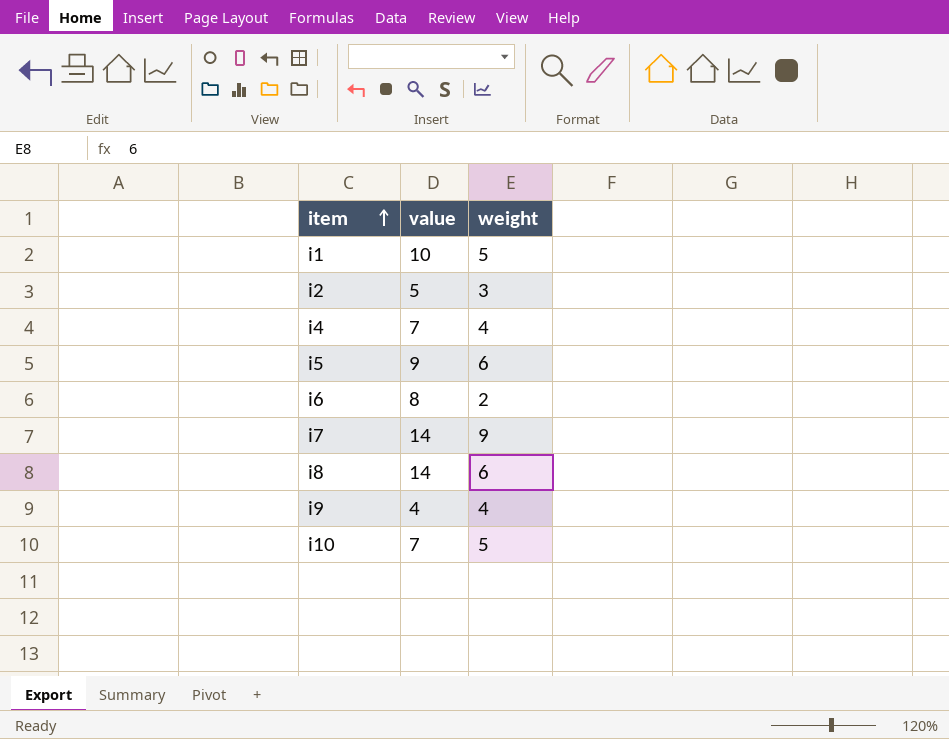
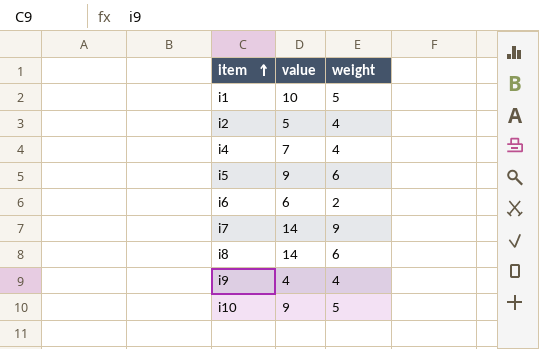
i2 | weight: 3 -> 4
i6 | value: 8 -> 6
i10 | value: 7 -> 9

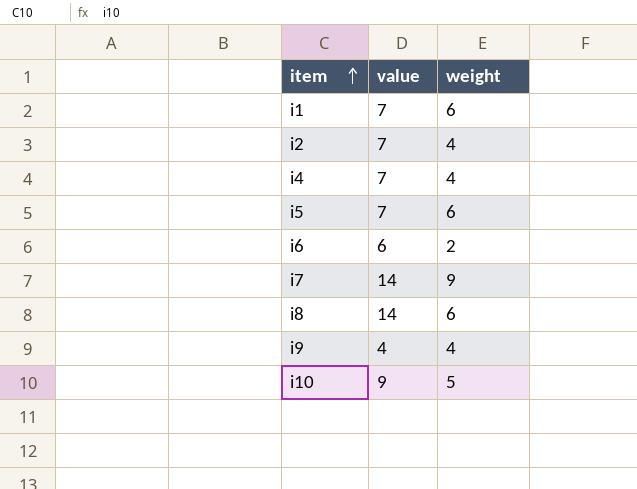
i1 | value: 10 -> 7
i1 | weight: 5 -> 6
i2 | value: 5 -> 7
i5 | value: 9 -> 7

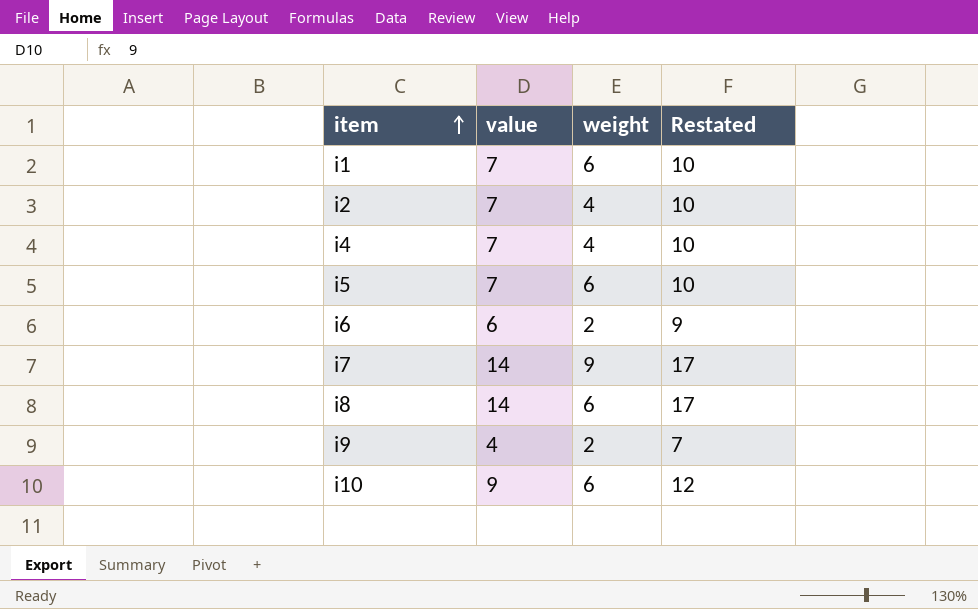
column Restated | formula: none -> [value] + 3
i9 | weight: 4 -> 2
i10 | weight: 5 -> 6

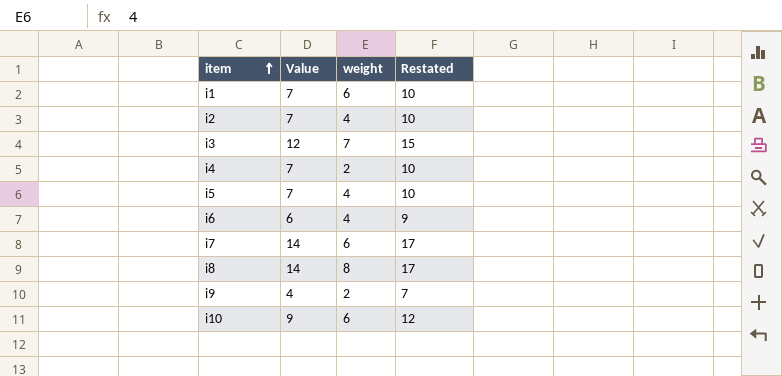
column name: value -> Value
row i3: none -> 12 | 7 | 15
i4 | weight: 4 -> 2
i5 | weight: 6 -> 4
i6 | weight: 2 -> 4
i7 | weight: 9 -> 6
i8 | weight: 6 -> 8

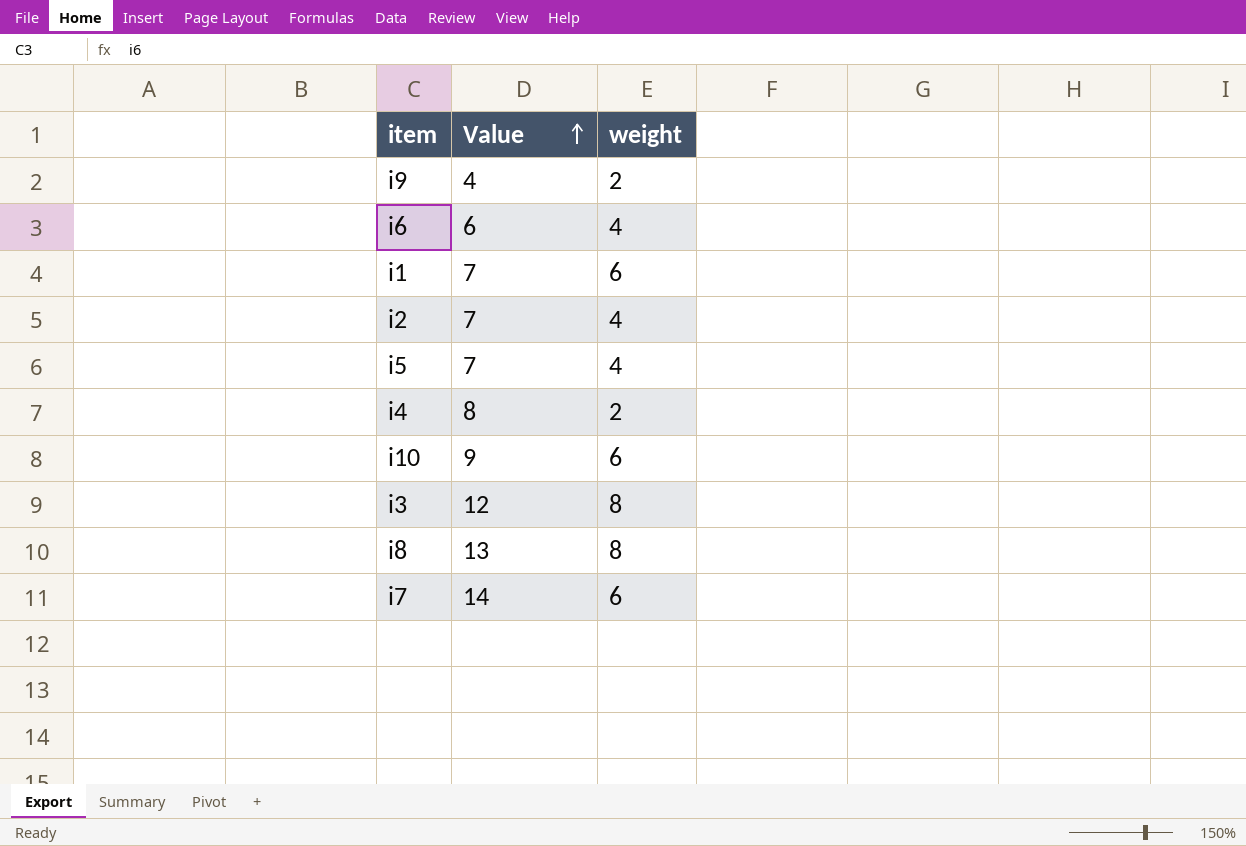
row order: item ascending -> Value ascending
column Restated | formula: [Value] + 3 -> none
i4 | Value: 7 -> 8
i3 | weight: 7 -> 8
i8 | Value: 14 -> 13

